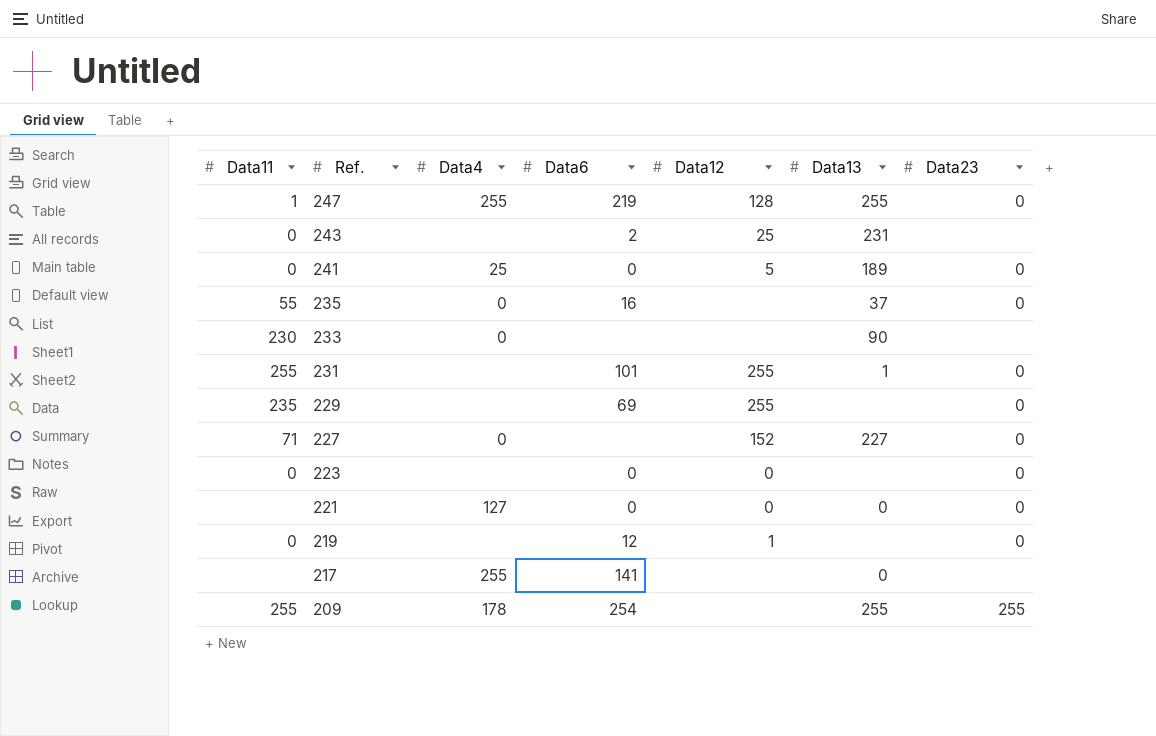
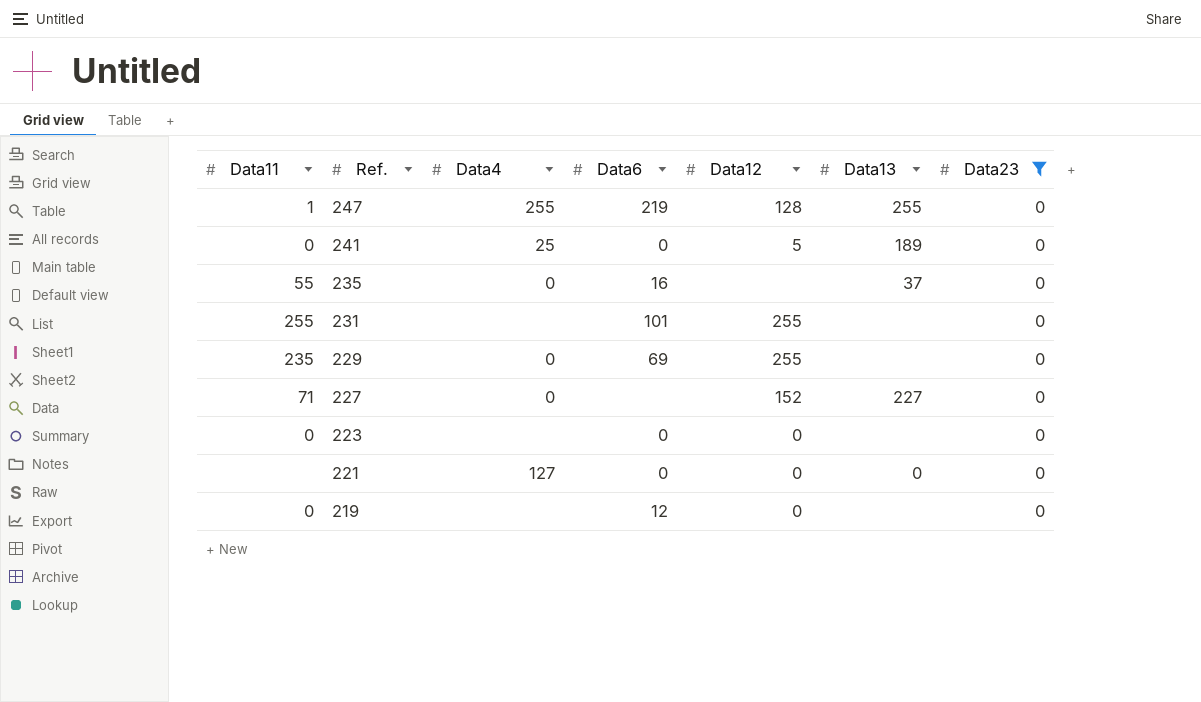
filter: none -> Data23 = 0
231 | Data13: 1 -> none
229 | Data4: none -> 0
219 | Data12: 1 -> 0

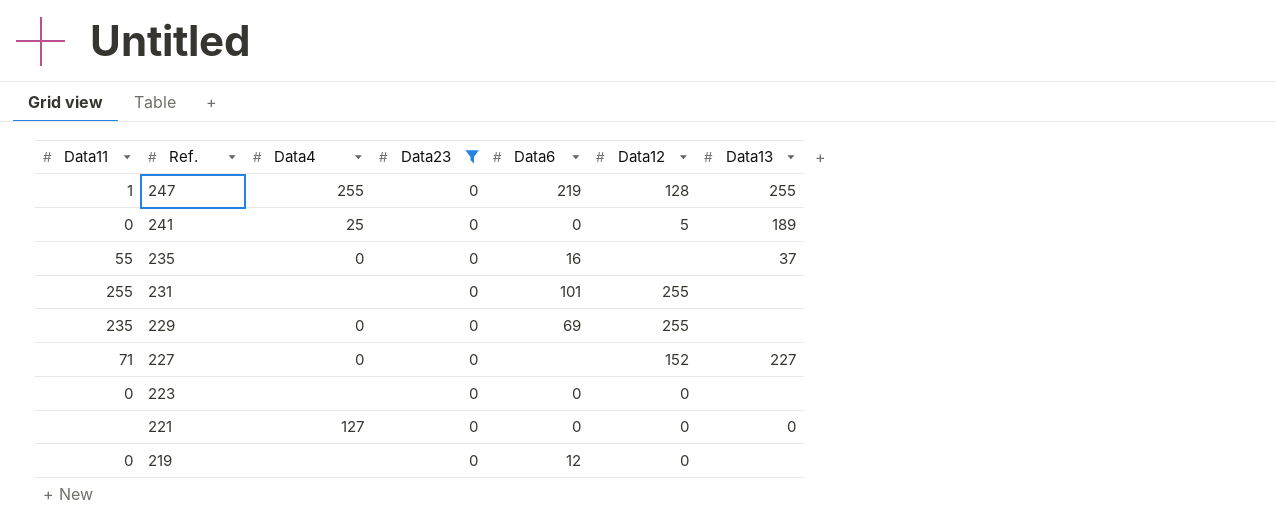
column Data23 | position: 7 -> 4

